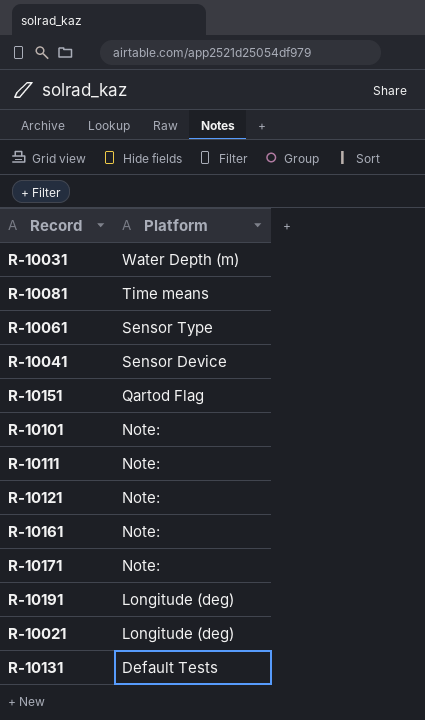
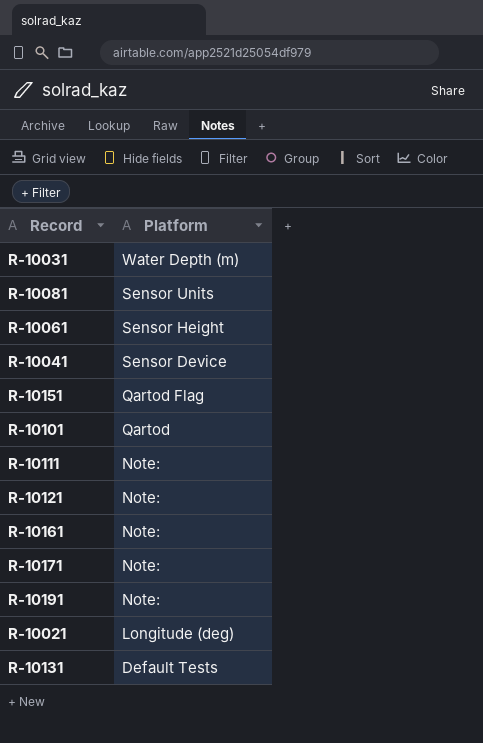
R-10081 | Platform: Time means -> Sensor Units
R-10061 | Platform: Sensor Type -> Sensor Height
R-10101 | Platform: Note: -> Qartod
R-10191 | Platform: Longitude (deg) -> Note:

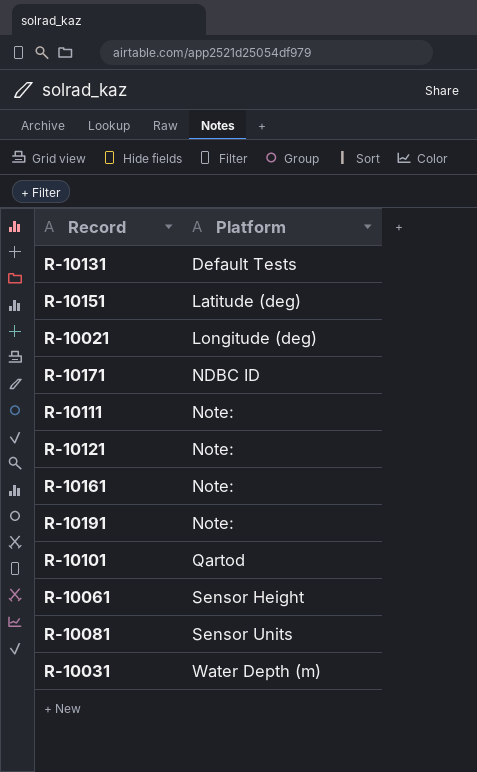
row order: Platform descending -> Platform ascending
row R-10041: Sensor Device -> none
R-10151 | Platform: Qartod Flag -> Latitude (deg)
R-10171 | Platform: Note: -> NDBC ID

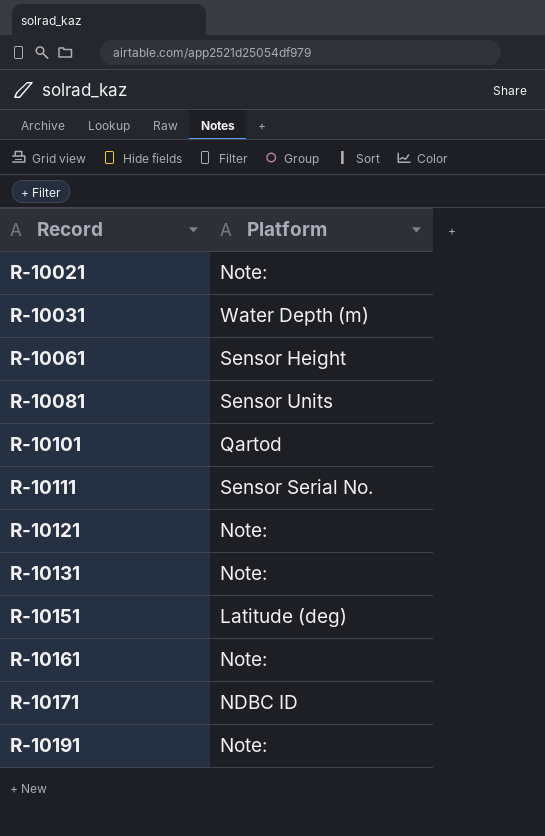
row order: Platform ascending -> Record ascending
R-10021 | Platform: Longitude (deg) -> Note:
R-10111 | Platform: Note: -> Sensor Serial No.
R-10131 | Platform: Default Tests -> Note:

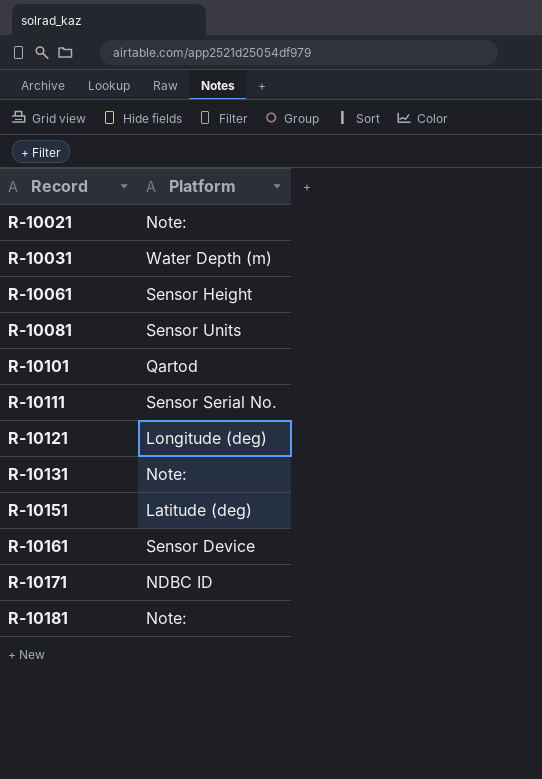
row R-10191: Note: -> none
R-10121 | Platform: Note: -> Longitude (deg)
R-10161 | Platform: Note: -> Sensor Device
row R-10181: none -> Note:

